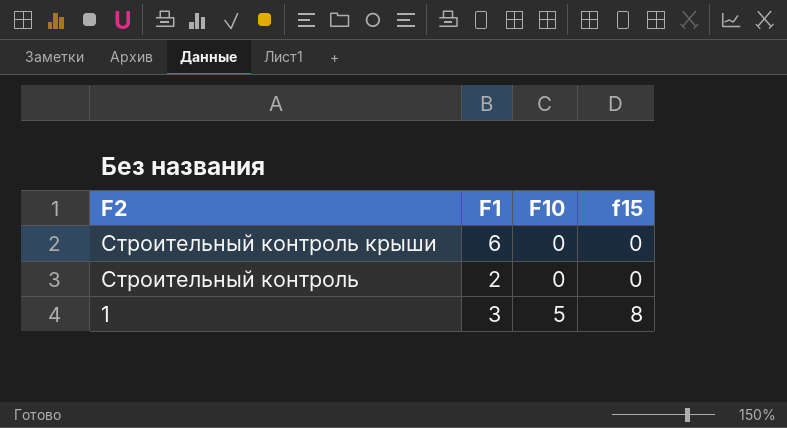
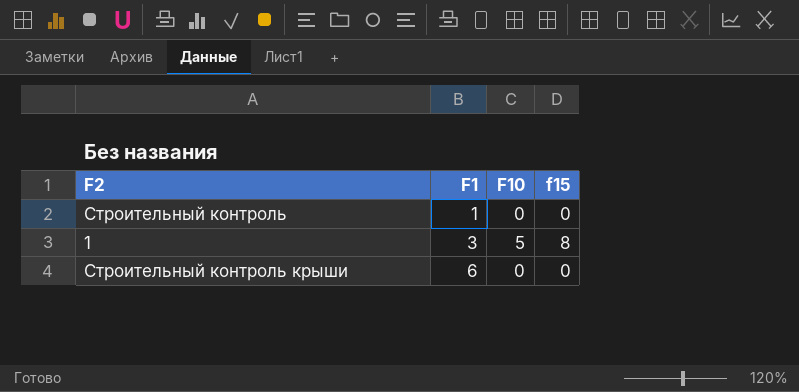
row order: F2 descending -> F1 ascending
Строительный контроль | F1: 2 -> 1

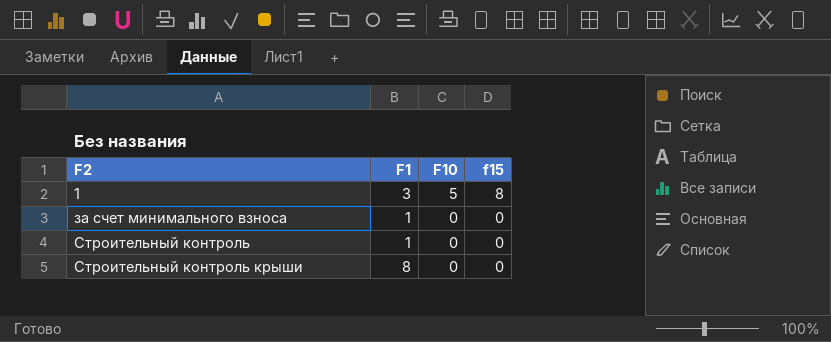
row order: F1 ascending -> F2 ascending
row за счет минимального взноса: none -> 1 | 0 | 0
Строительный контроль крыши | F1: 6 -> 8

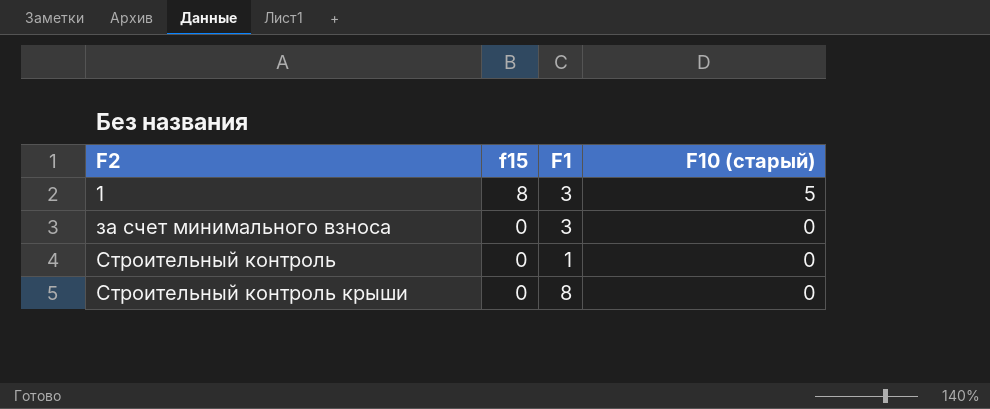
column f15 | position: 4 -> 2
column name: F10 -> F10 (старый)
за счет минимального взноса | F1: 1 -> 3

